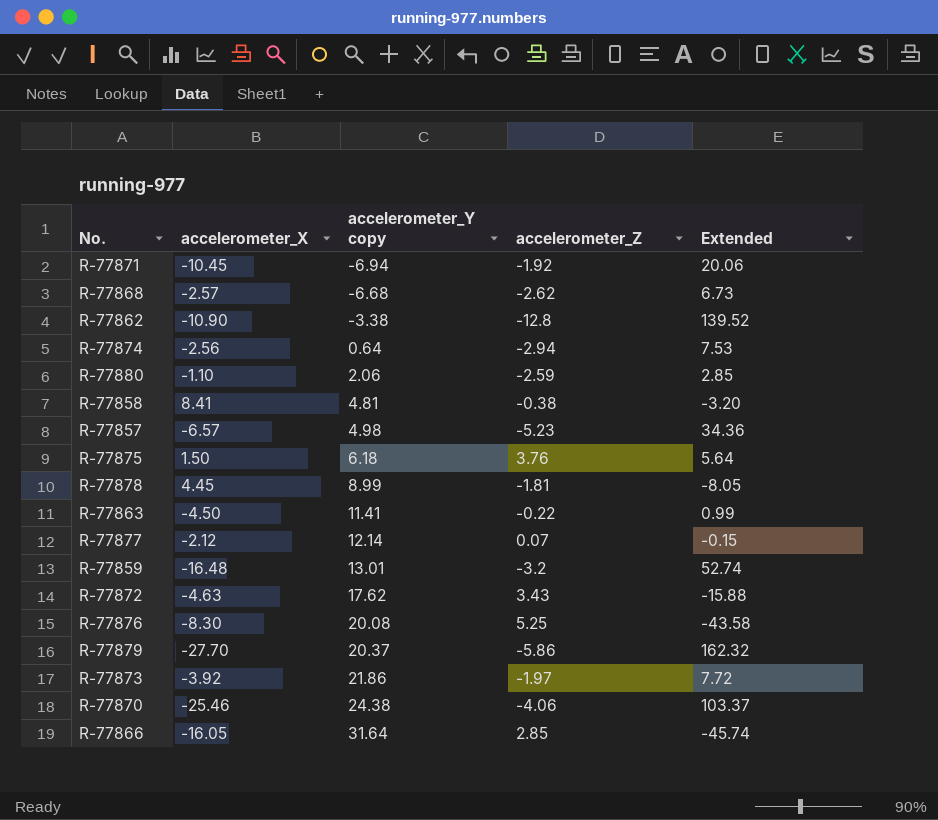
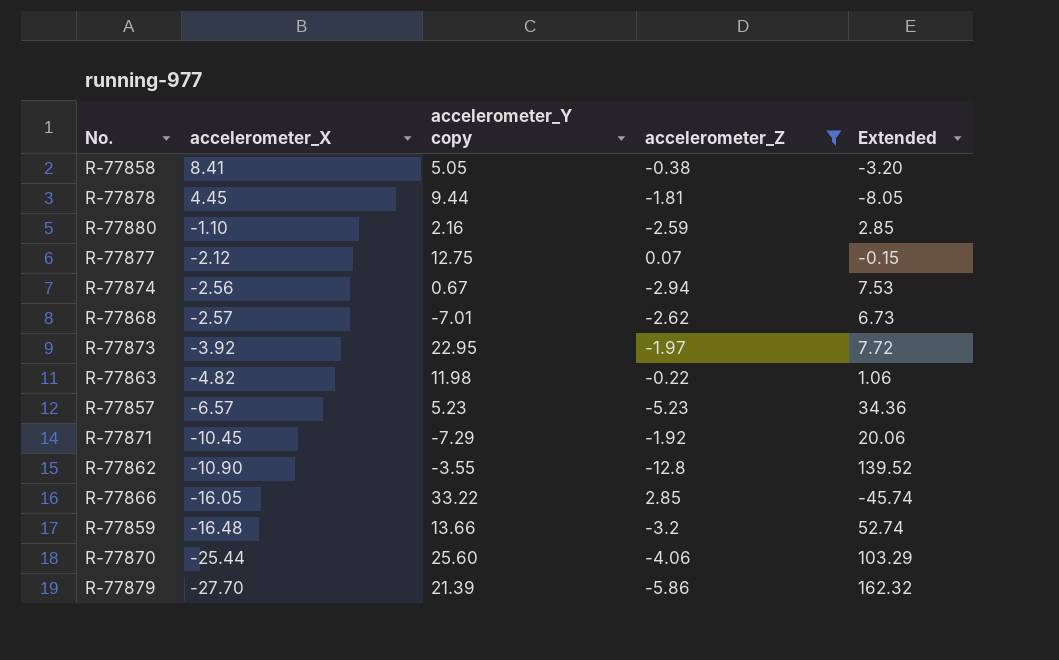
filter: none -> accelerometer_Z <= 2.85
row order: accelerometer_Y copy ascending -> accelerometer_X descending
R-77858 | accelerometer_Y copy: 4.81 -> 5.05
R-77878 | accelerometer_Y copy: 8.99 -> 9.44
R-77880 | accelerometer_Y copy: 2.06 -> 2.16
R-77877 | accelerometer_Y copy: 12.14 -> 12.75
R-77874 | accelerometer_Y copy: 0.64 -> 0.67
R-77868 | accelerometer_Y copy: -6.68 -> -7.01
R-77873 | accelerometer_Y copy: 21.86 -> 22.95
R-77863 | accelerometer_X: -4.50 -> -4.82
R-77863 | accelerometer_Y copy: 11.41 -> 11.98
R-77863 | Extended: 0.99 -> 1.06
R-77857 | accelerometer_Y copy: 4.98 -> 5.23
R-77871 | accelerometer_Y copy: -6.94 -> -7.29
R-77862 | accelerometer_Y copy: -3.38 -> -3.55
R-77866 | accelerometer_Y copy: 31.64 -> 33.22
R-77859 | accelerometer_Y copy: 13.01 -> 13.66
R-77870 | accelerometer_X: -25.46 -> -25.44
R-77870 | accelerometer_Y copy: 24.38 -> 25.60
R-77870 | Extended: 103.37 -> 103.29
R-77879 | accelerometer_Y copy: 20.37 -> 21.39

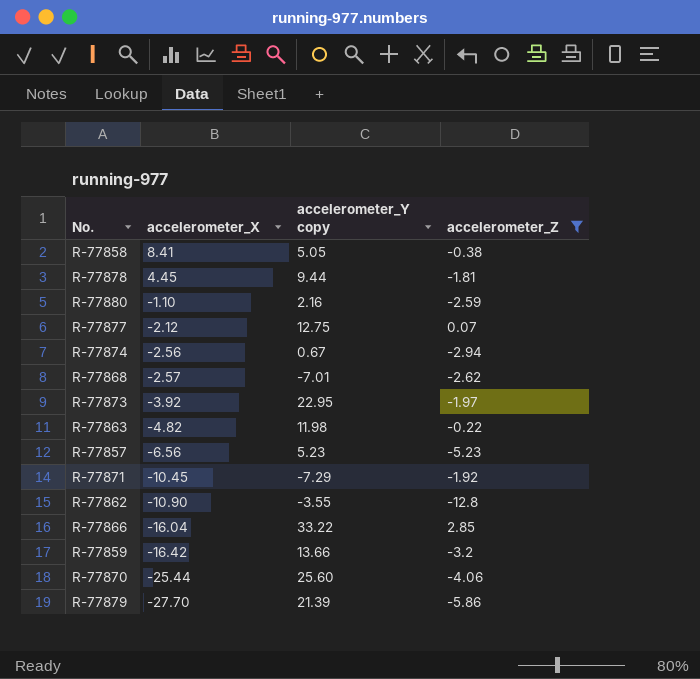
column Extended | formula: [accelerometer_X] * [accelerometer_Z] -> none
R-77857 | accelerometer_X: -6.57 -> -6.56
R-77866 | accelerometer_X: -16.05 -> -16.04
R-77859 | accelerometer_X: -16.48 -> -16.42

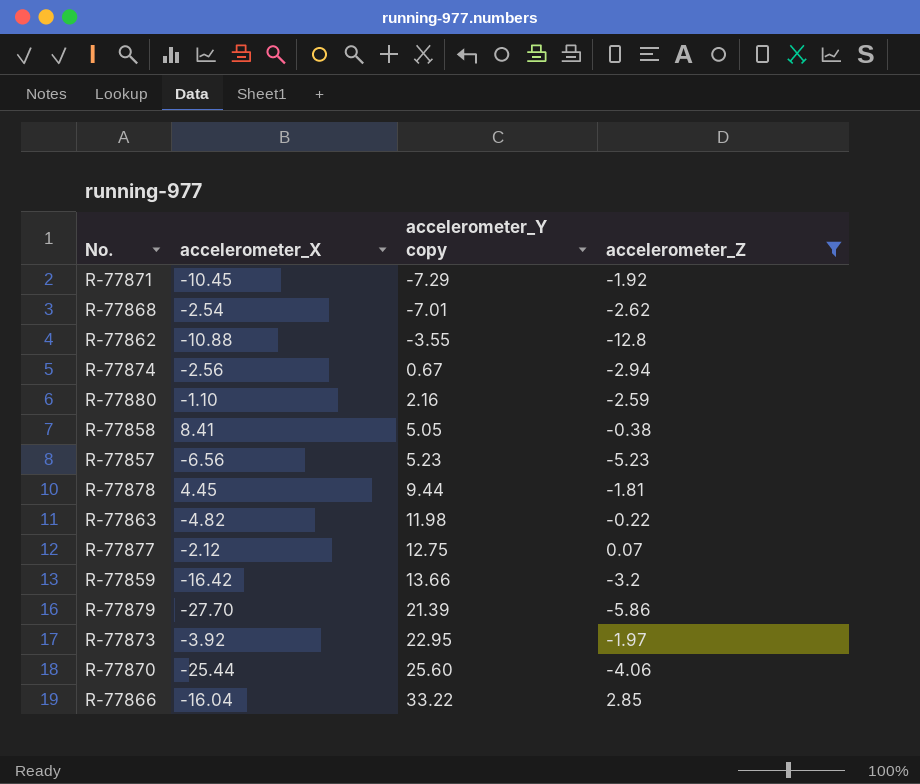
row order: accelerometer_X descending -> accelerometer_Y copy ascending
R-77868 | accelerometer_X: -2.57 -> -2.54
R-77862 | accelerometer_X: -10.90 -> -10.88

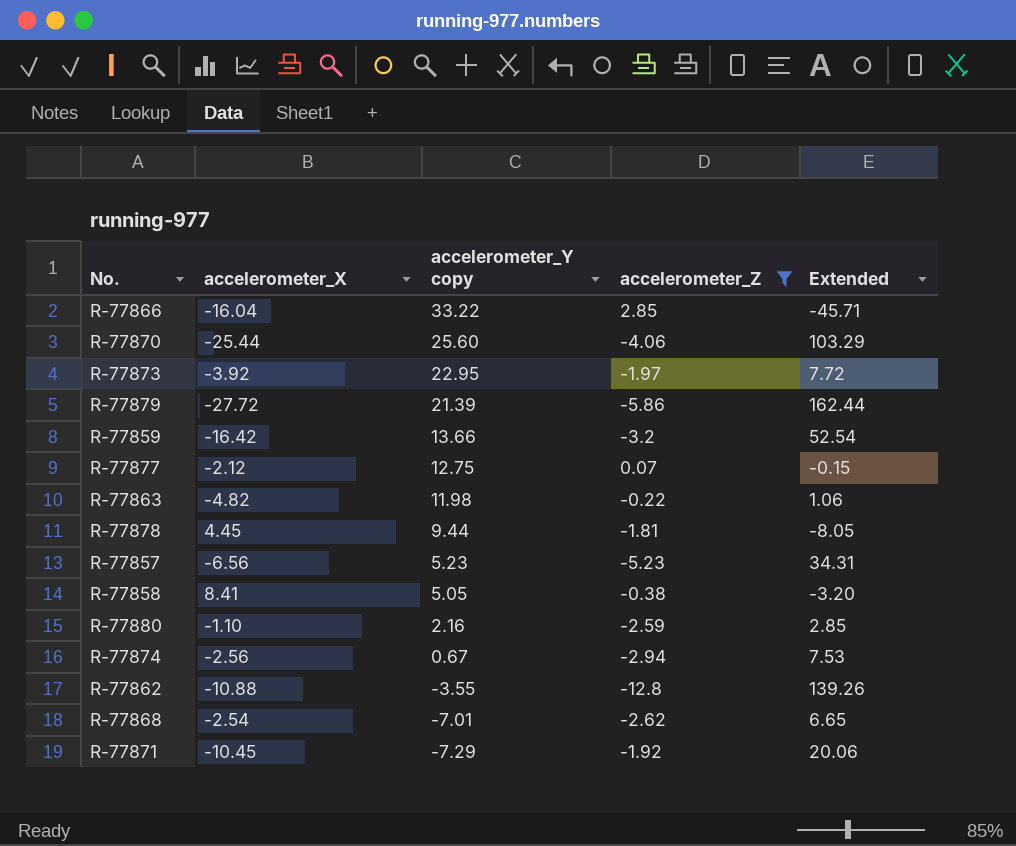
row order: accelerometer_Y copy ascending -> accelerometer_Y copy descending
column Extended | formula: none -> [accelerometer_X] * [accelerometer_Z]
R-77879 | accelerometer_X: -27.70 -> -27.72

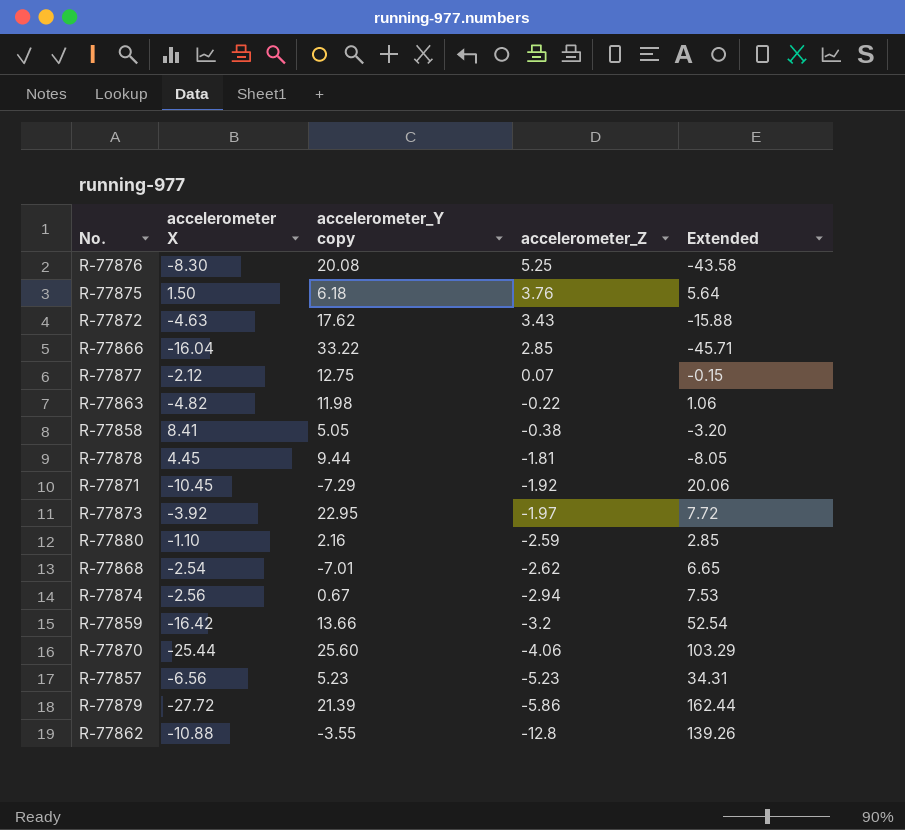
filter: accelerometer_Z <= 2.85 -> none
row order: accelerometer_Y copy descending -> accelerometer_Z descending
column name: accelerometer_X -> accelerometer X

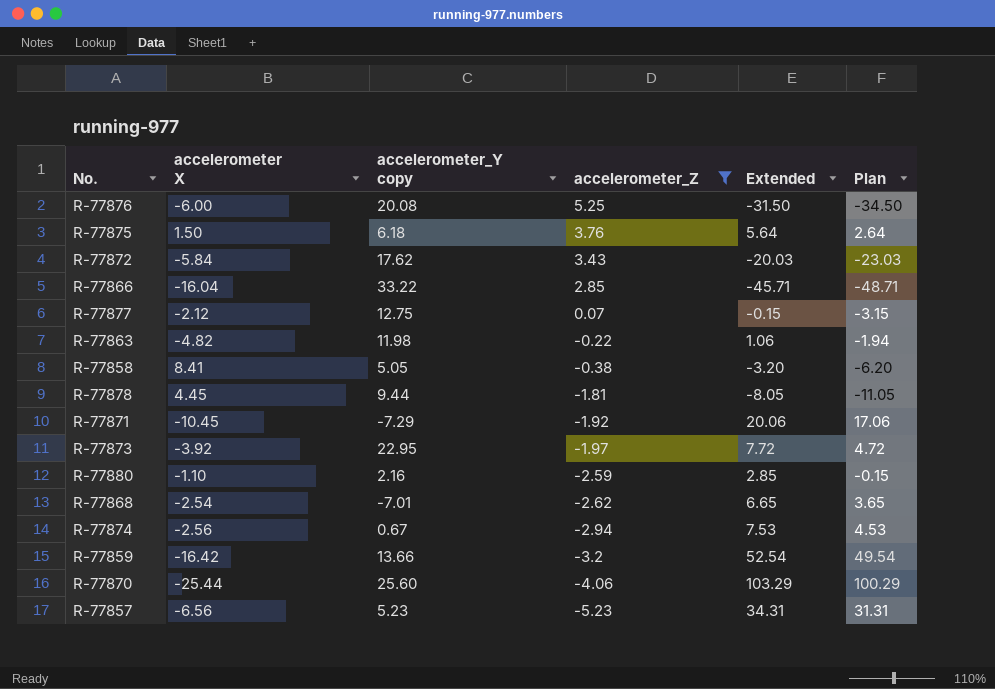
filter: none -> accelerometer_Z >= -5.23
column Plan | formula: none -> [Extended] - 3
R-77876 | accelerometer X: -8.30 -> -6.00
R-77876 | Extended: -43.58 -> -31.50
R-77872 | accelerometer X: -4.63 -> -5.84
R-77872 | Extended: -15.88 -> -20.03

